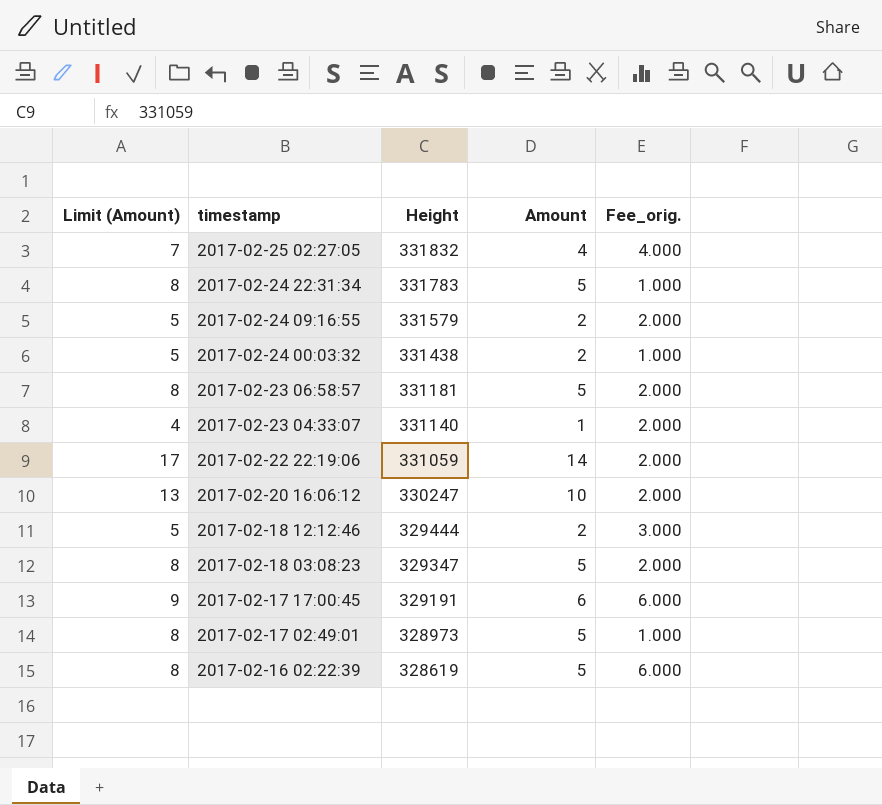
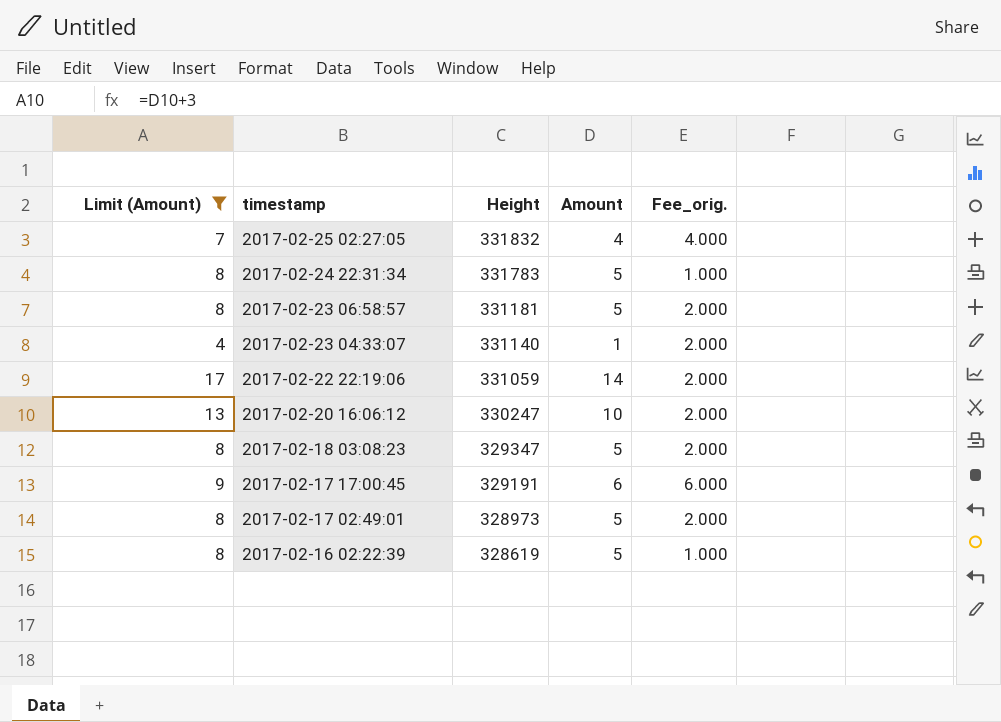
filter: none -> Limit (Amount) != 5
2017-02-17 02:49:01 | Fee_orig.: 1.000 -> 2.000
2017-02-16 02:22:39 | Fee_orig.: 6.000 -> 1.000

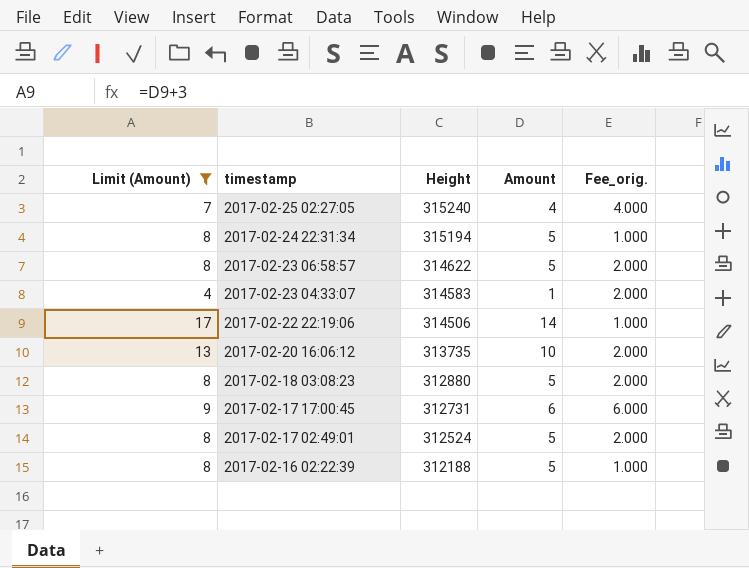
2017-02-25 02:27:05 | Height: 331832 -> 315240
2017-02-24 22:31:34 | Height: 331783 -> 315194
2017-02-23 06:58:57 | Height: 331181 -> 314622
2017-02-23 04:33:07 | Height: 331140 -> 314583
2017-02-22 22:19:06 | Height: 331059 -> 314506
2017-02-22 22:19:06 | Fee_orig.: 2.000 -> 1.000
2017-02-20 16:06:12 | Height: 330247 -> 313735
2017-02-18 03:08:23 | Height: 329347 -> 312880
2017-02-17 17:00:45 | Height: 329191 -> 312731
2017-02-17 02:49:01 | Height: 328973 -> 312524
2017-02-16 02:22:39 | Height: 328619 -> 312188

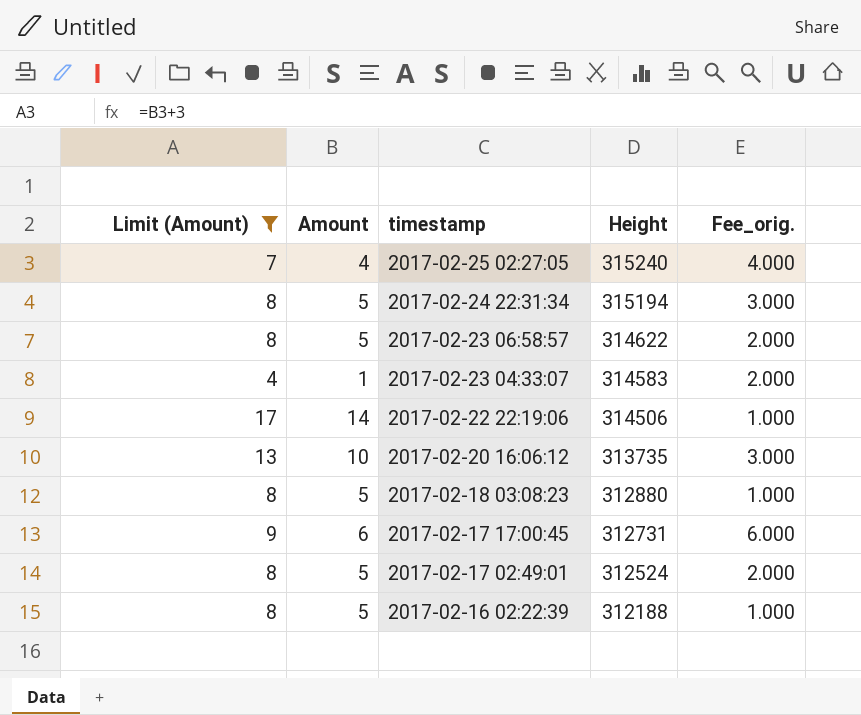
column Amount | position: 4 -> 2
2017-02-24 22:31:34 | Fee_orig.: 1.000 -> 3.000
2017-02-20 16:06:12 | Fee_orig.: 2.000 -> 3.000
2017-02-18 03:08:23 | Fee_orig.: 2.000 -> 1.000

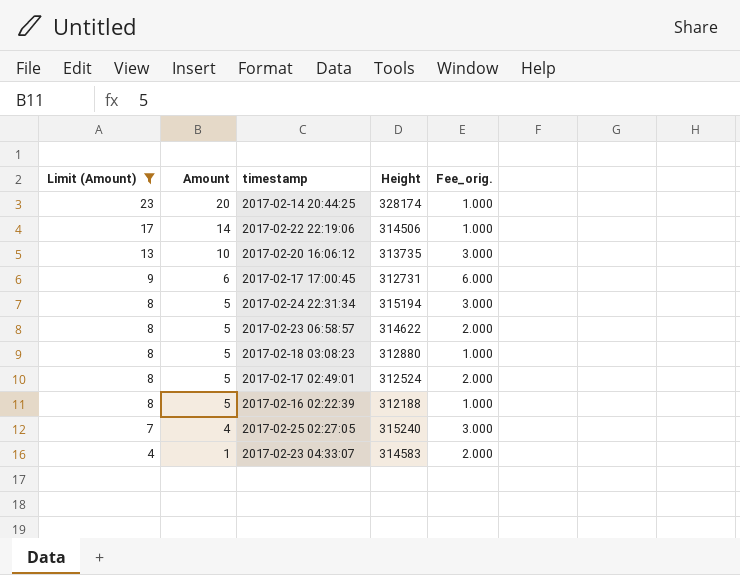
row order: timestamp descending -> Limit (Amount) descending
row 2017-02-14 20:44:25: none -> 23 | 20 | 328174 | 1.000
2017-02-25 02:27:05 | Fee_orig.: 4.000 -> 3.000

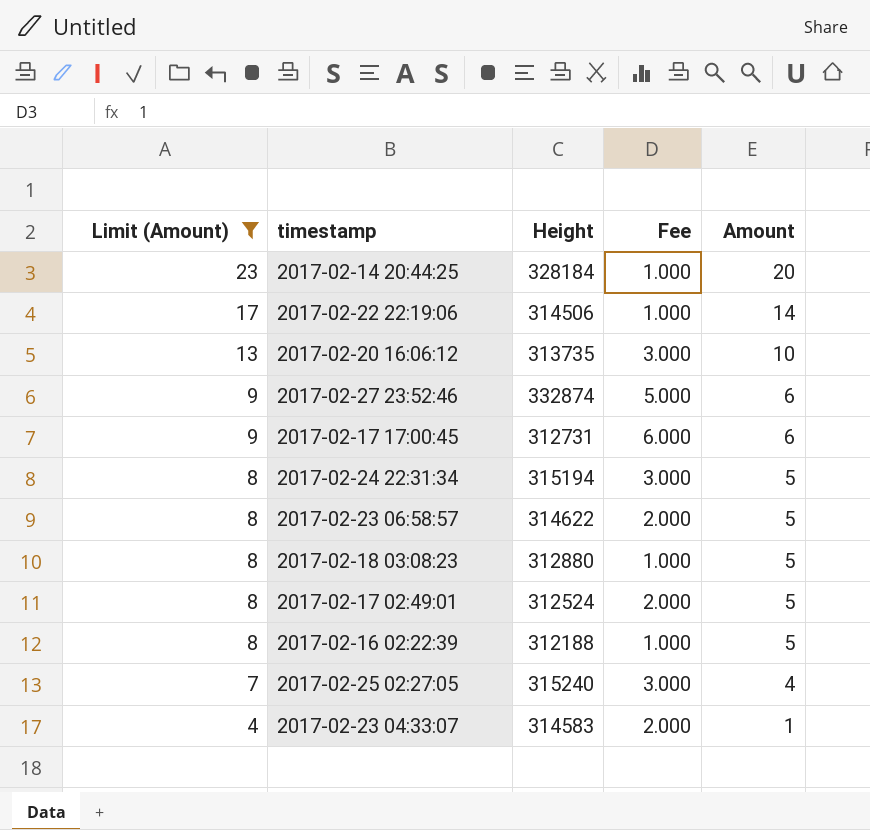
column name: Fee_orig. -> Fee
column Amount | position: 2 -> 5
2017-02-14 20:44:25 | Height: 328174 -> 328184
row 2017-02-27 23:52:46: none -> 9 | 332874 | 5.000 | 6

